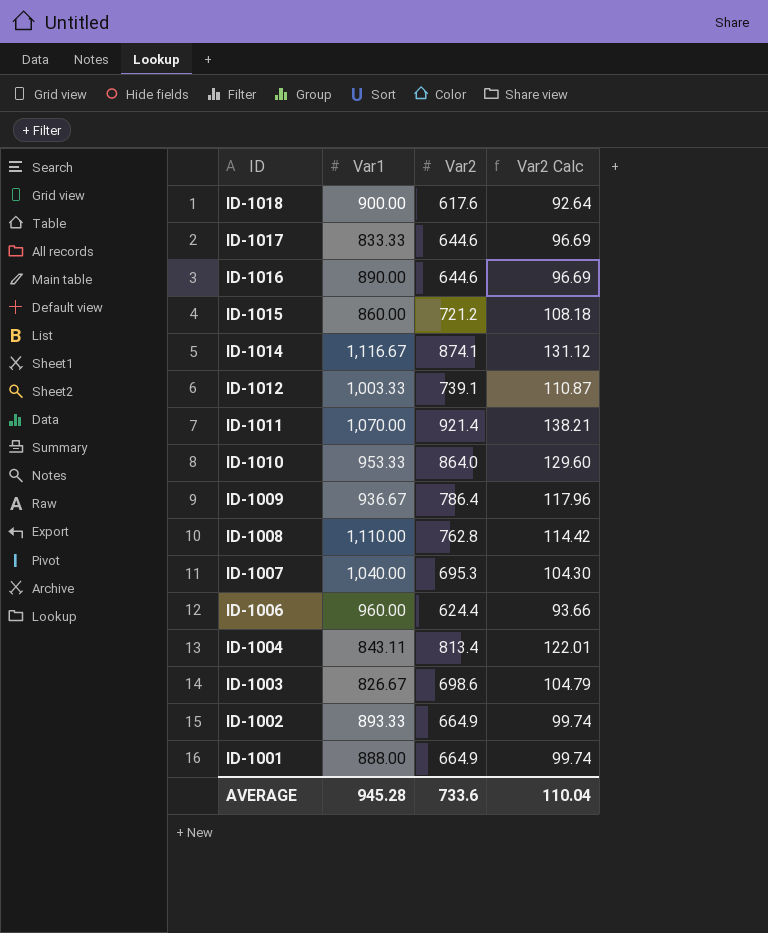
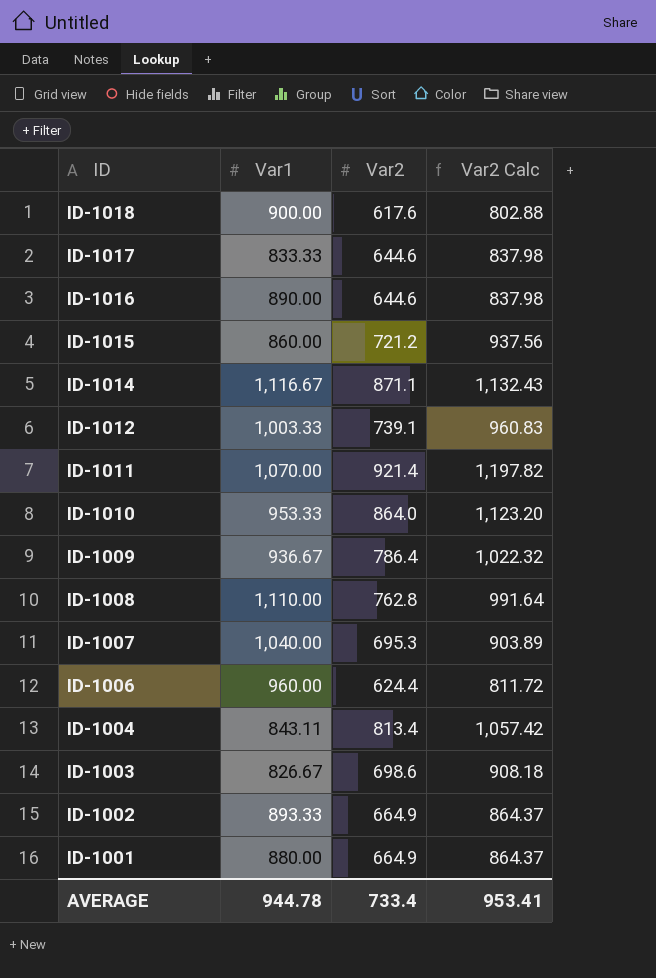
column Var2 Calc | formula: [Var2] * 0.15 -> [Var2] * 1.3
ID-1014 | Var2: 874.1 -> 871.1
ID-1001 | Var1: 888.00 -> 880.00
AVERAGE | Var1: 945.28 -> 944.78
AVERAGE | Var2: 733.6 -> 733.4
AVERAGE | Var2 Calc: 110.04 -> 953.41

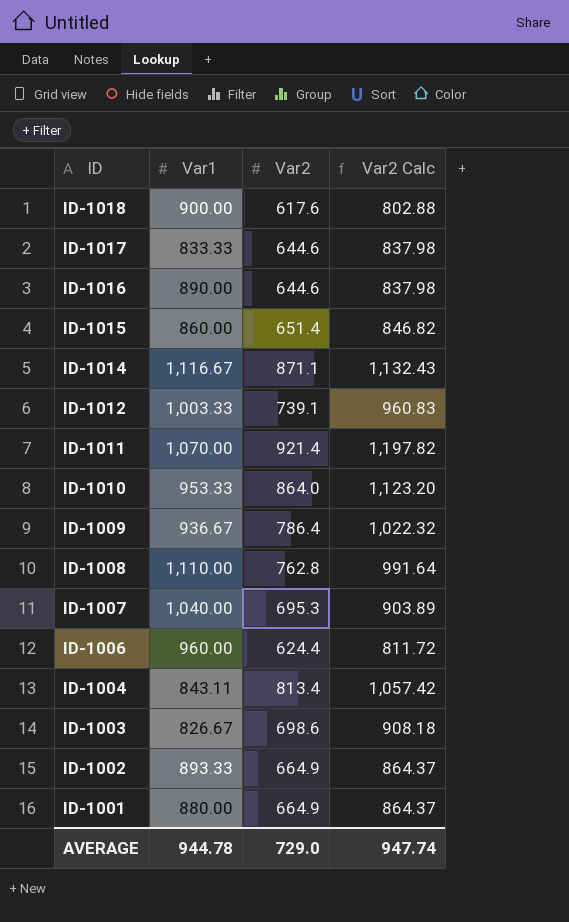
ID-1015 | Var2: 721.2 -> 651.4
ID-1015 | Var2 Calc: 937.56 -> 846.82
AVERAGE | Var2: 733.4 -> 729.0
AVERAGE | Var2 Calc: 953.41 -> 947.74

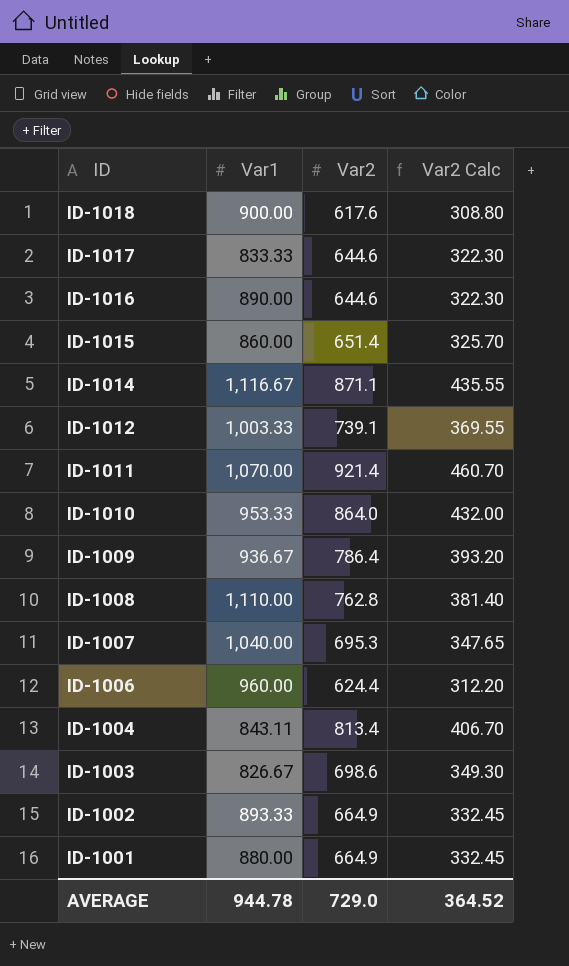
column Var2 Calc | formula: [Var2] * 1.3 -> [Var2] * 0.5
AVERAGE | Var2 Calc: 947.74 -> 364.52

